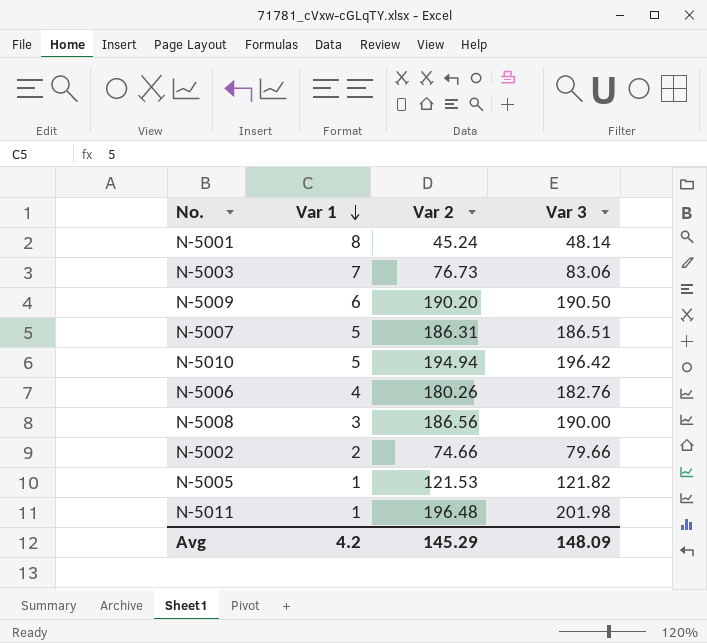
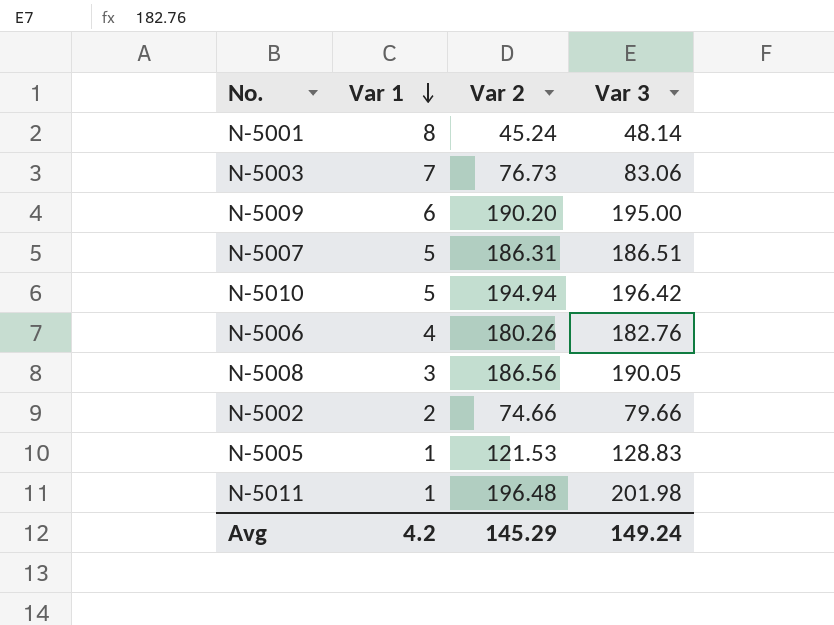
N-5009 | Var 3: 190.50 -> 195.00
N-5008 | Var 3: 190.00 -> 190.05
N-5005 | Var 3: 121.82 -> 128.83
Avg | Var 3: 148.09 -> 149.24

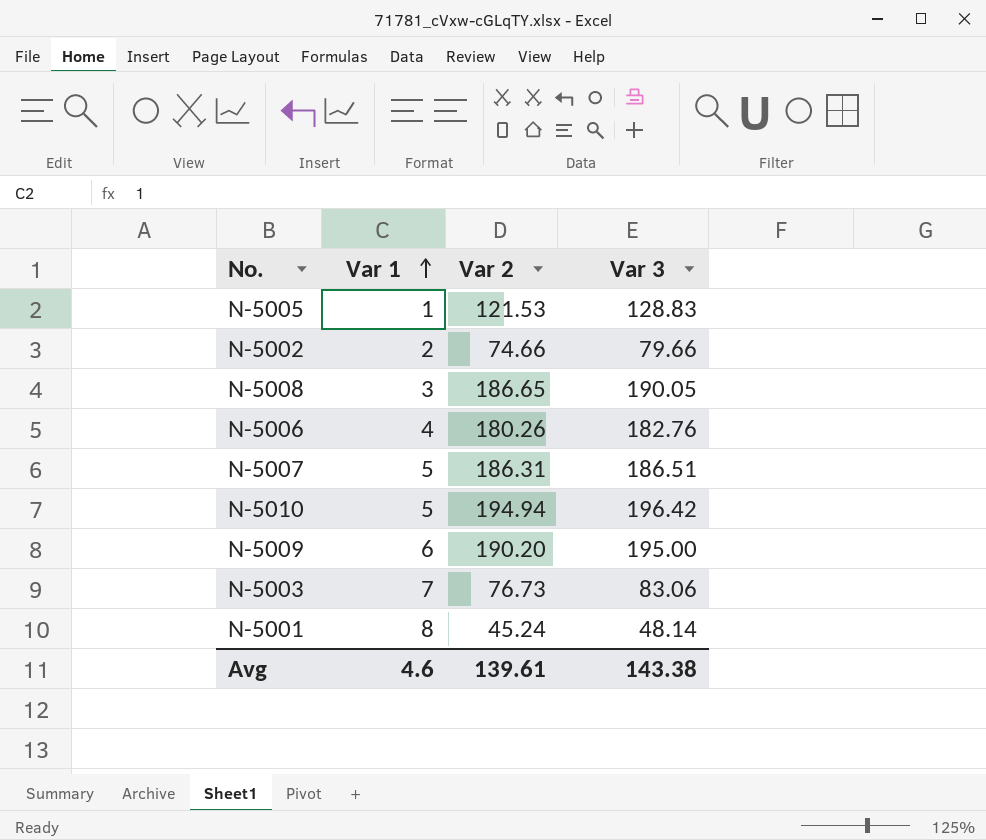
row order: Var 1 descending -> Var 1 ascending
row N-5011: 1 | 196.48 | 201.98 -> none
N-5008 | Var 2: 186.56 -> 186.65
Avg | Var 1: 4.2 -> 4.6
Avg | Var 2: 145.29 -> 139.61
Avg | Var 3: 149.24 -> 143.38

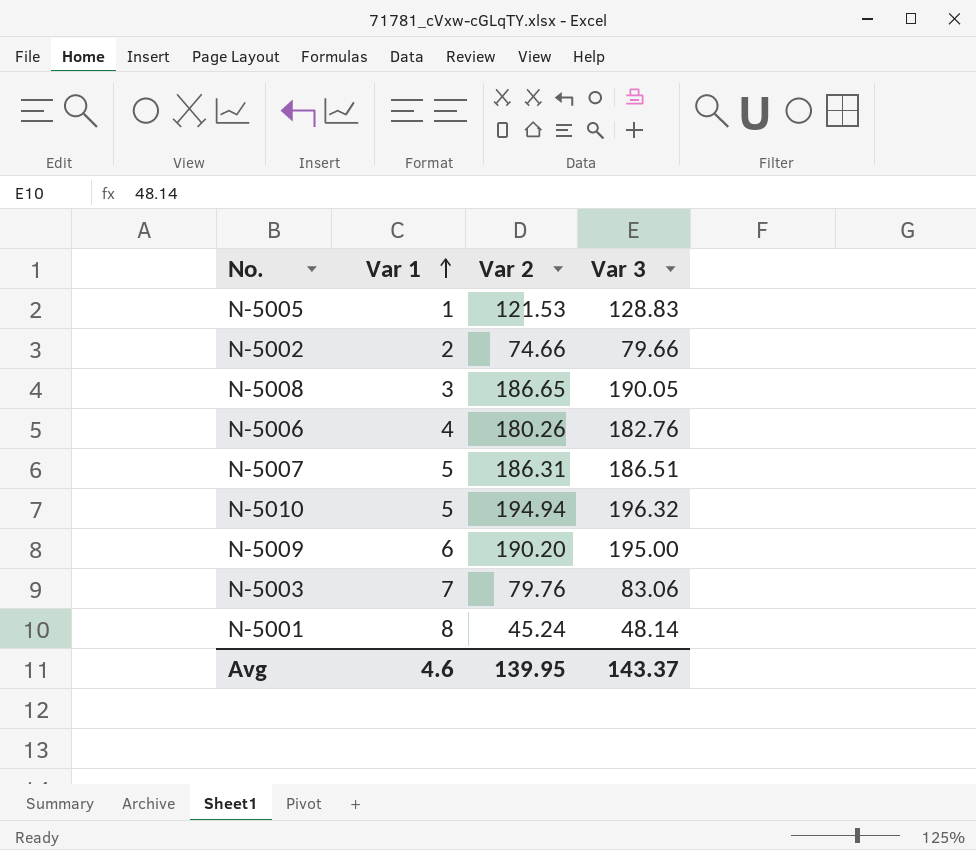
N-5010 | Var 3: 196.42 -> 196.32
N-5003 | Var 2: 76.73 -> 79.76
Avg | Var 2: 139.61 -> 139.95
Avg | Var 3: 143.38 -> 143.37

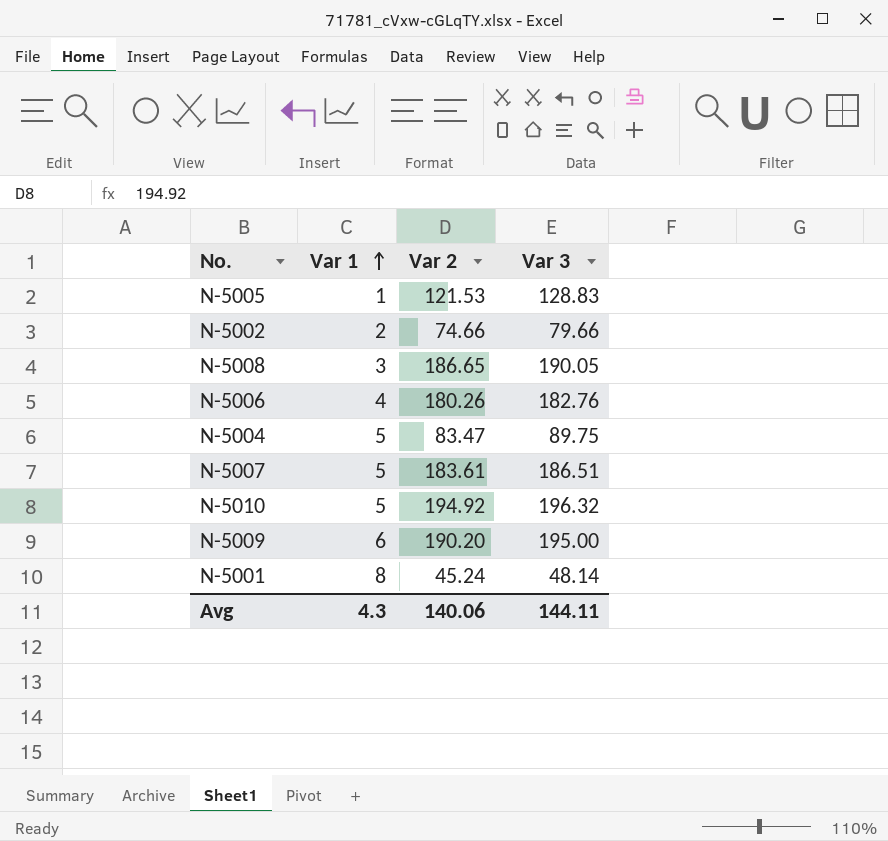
row N-5003: 7 | 79.76 | 83.06 -> none
row N-5004: none -> 5 | 83.47 | 89.75
N-5007 | Var 2: 186.31 -> 183.61
N-5010 | Var 2: 194.94 -> 194.92
Avg | Var 1: 4.6 -> 4.3
Avg | Var 2: 139.95 -> 140.06
Avg | Var 3: 143.37 -> 144.11

